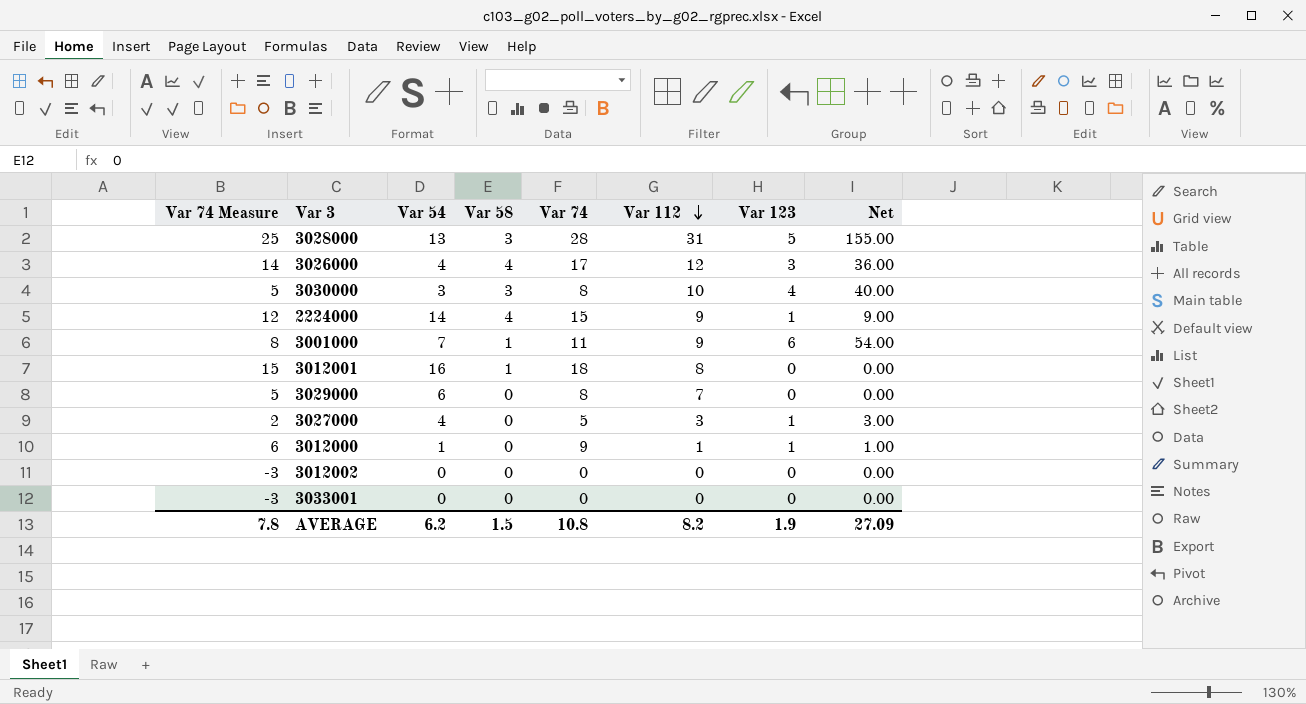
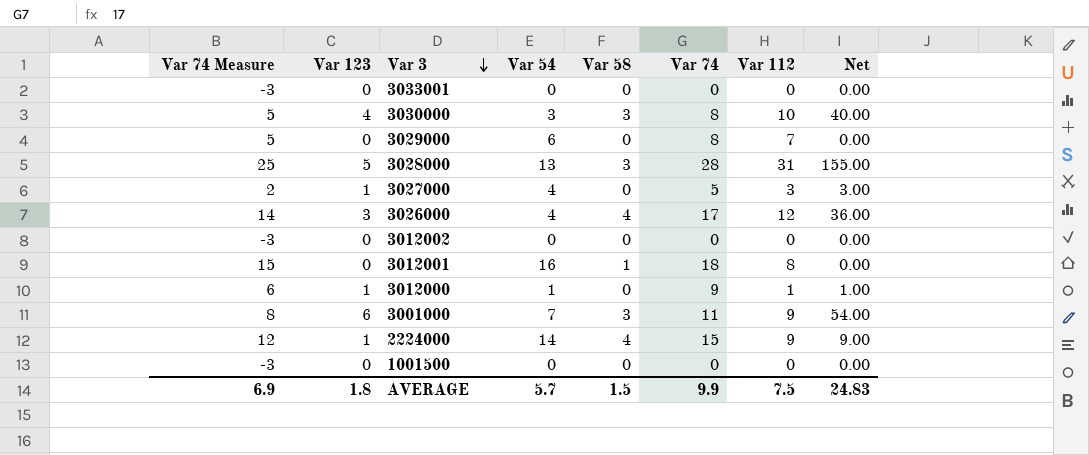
row order: Var 112 descending -> Var 3 descending
column Var 123 | position: 7 -> 2
3001000 | Var 58: 1 -> 3
row 1001500: none -> -3 | 0 | 0 | 0 | 0 | 0 | 0.00
AVERAGE | Var 74 Measure: 7.8 -> 6.9
AVERAGE | Var 123: 1.9 -> 1.8
AVERAGE | Var 54: 6.2 -> 5.7
AVERAGE | Var 74: 10.8 -> 9.9
AVERAGE | Var 112: 8.2 -> 7.5
AVERAGE | Net: 27.09 -> 24.83

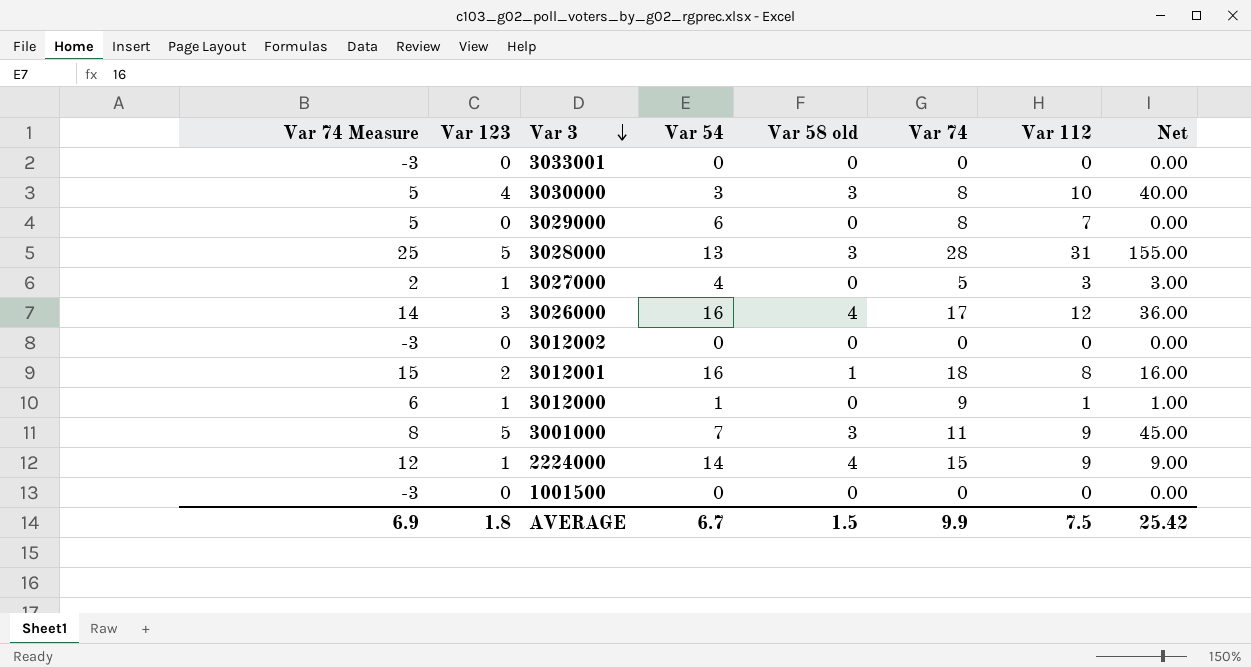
column name: Var 58 -> Var 58 old
3026000 | Var 54: 4 -> 16
3012001 | Var 123: 0 -> 2
3012001 | Net: 0.00 -> 16.00
3001000 | Var 123: 6 -> 5
3001000 | Net: 54.00 -> 45.00
AVERAGE | Var 54: 5.7 -> 6.7
AVERAGE | Net: 24.83 -> 25.42

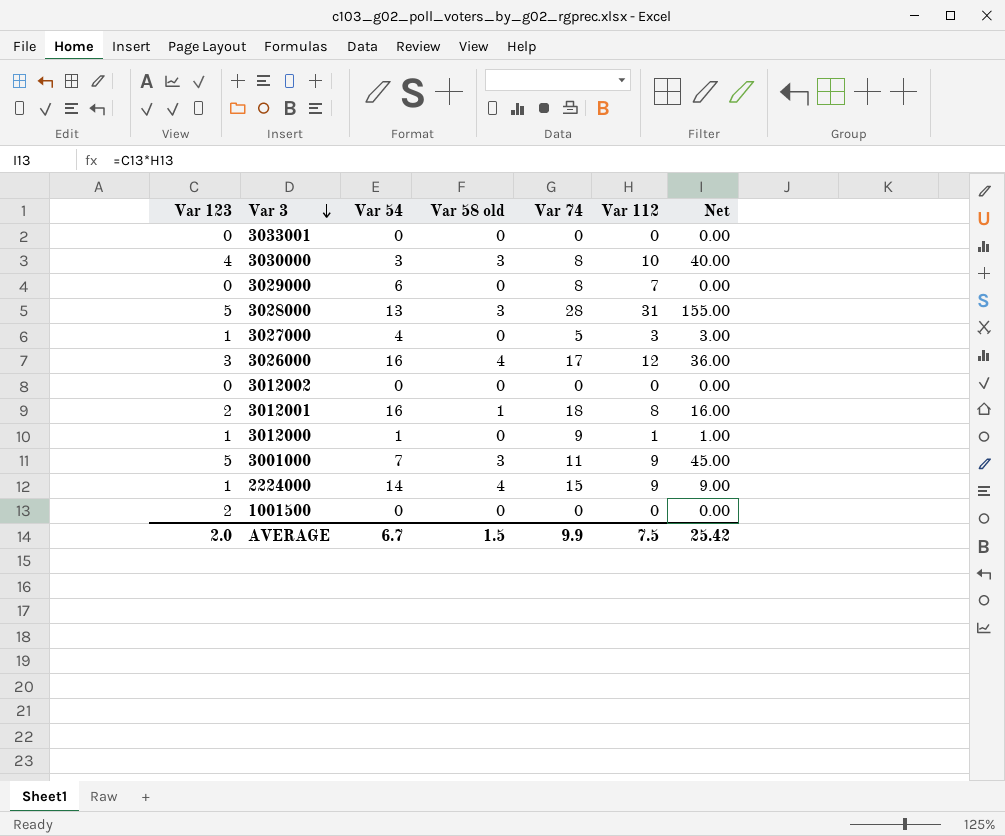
column Var 74 Measure | formula: [Var 74] - 3 -> none
1001500 | Var 123: 0 -> 2
AVERAGE | Var 123: 1.8 -> 2.0

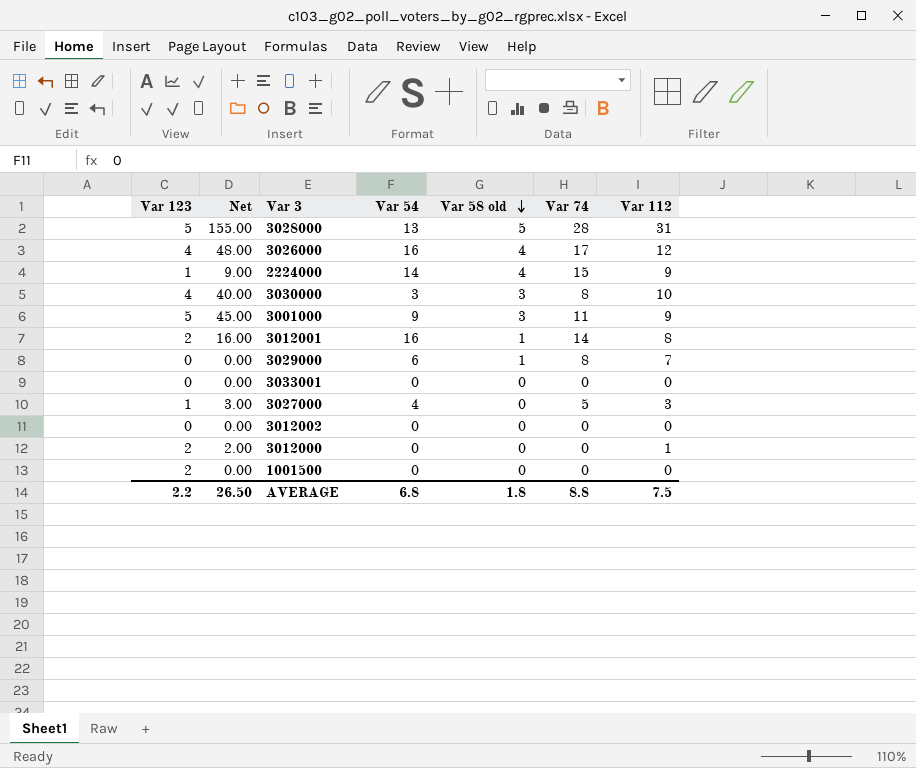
row order: Var 3 descending -> Var 58 old descending
column Net | position: 7 -> 2
3028000 | Var 58 old: 3 -> 5
3026000 | Var 123: 3 -> 4
3026000 | Net: 36.00 -> 48.00
3001000 | Var 54: 7 -> 9
3012001 | Var 74: 18 -> 14
3029000 | Var 58 old: 0 -> 1
3012000 | Var 123: 1 -> 2
3012000 | Net: 1.00 -> 2.00
3012000 | Var 54: 1 -> 0
3012000 | Var 74: 9 -> 0
AVERAGE | Var 123: 2.0 -> 2.2
AVERAGE | Net: 25.42 -> 26.50
AVERAGE | Var 54: 6.7 -> 6.8
AVERAGE | Var 58 old: 1.5 -> 1.8
AVERAGE | Var 74: 9.9 -> 8.8

